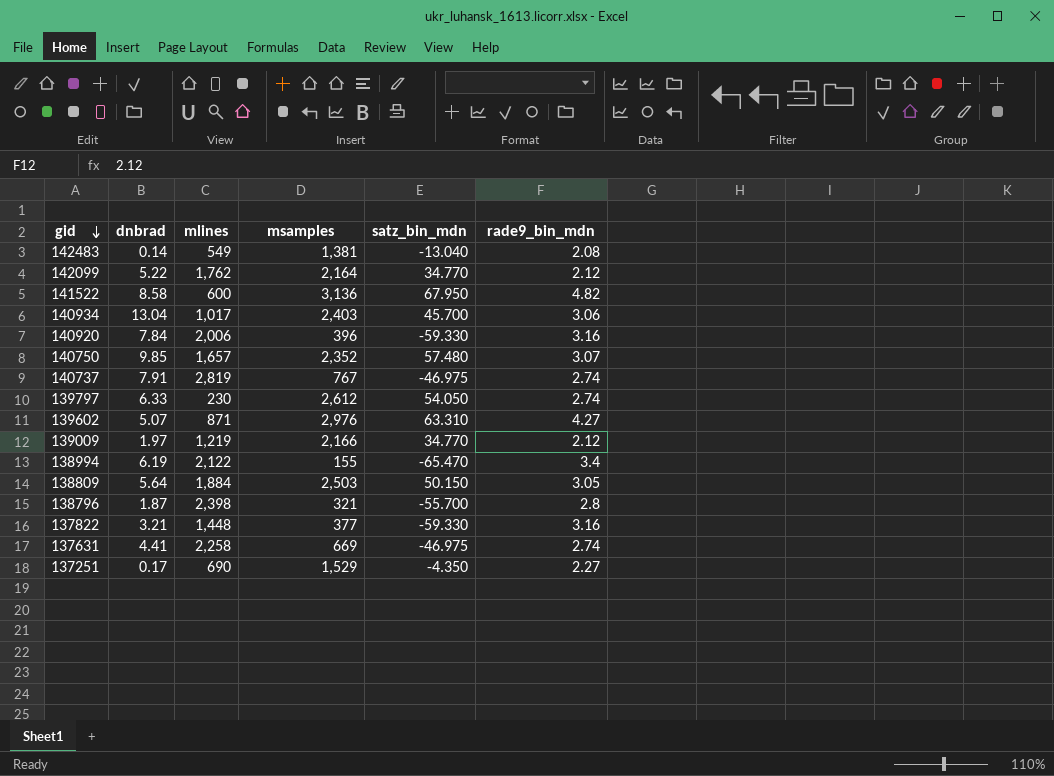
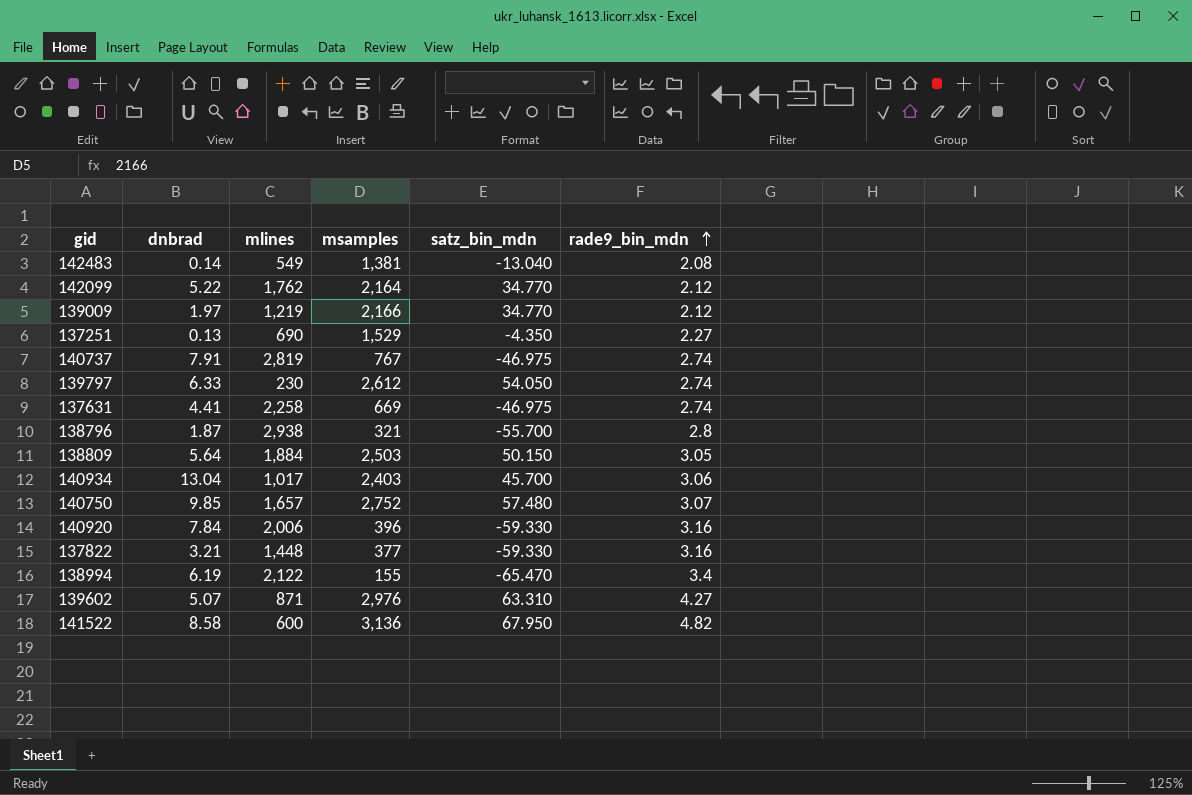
row order: gid descending -> rade9_bin_mdn ascending
137251 | dnbrad: 0.17 -> 0.13
138796 | mlines: 2,398 -> 2,938
140750 | msamples: 2,352 -> 2,752

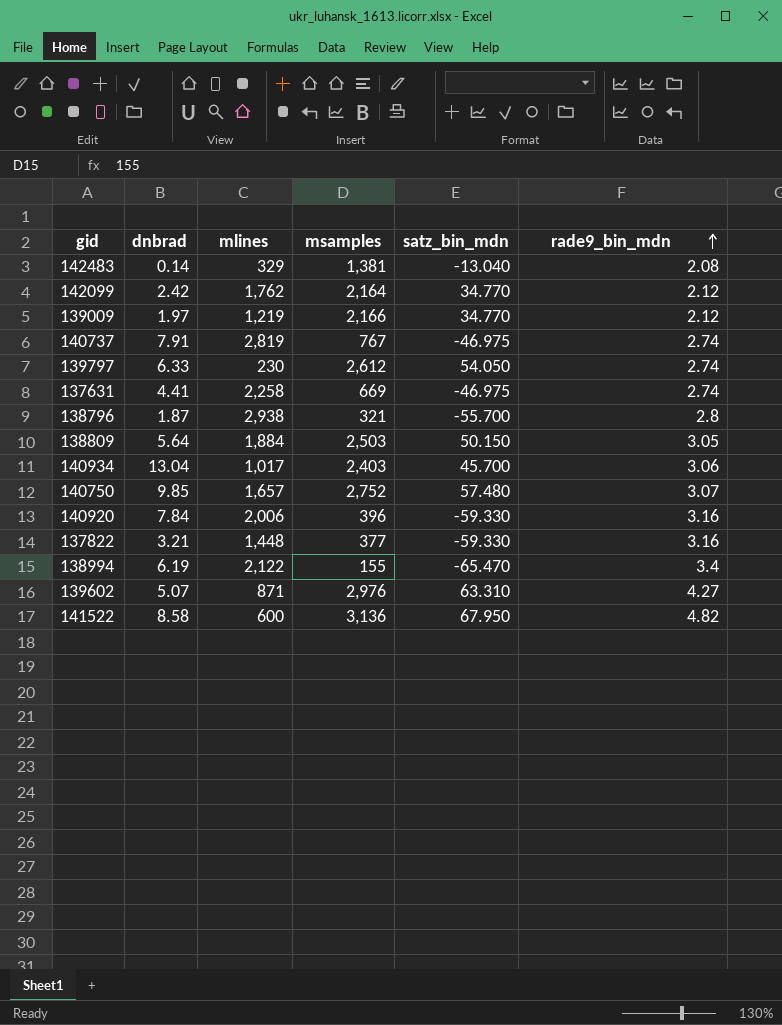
row 137251: 0.13 | 690 | 1,529 | -4.350 | 2.27 -> none
142483 | mlines: 549 -> 329
142099 | dnbrad: 5.22 -> 2.42

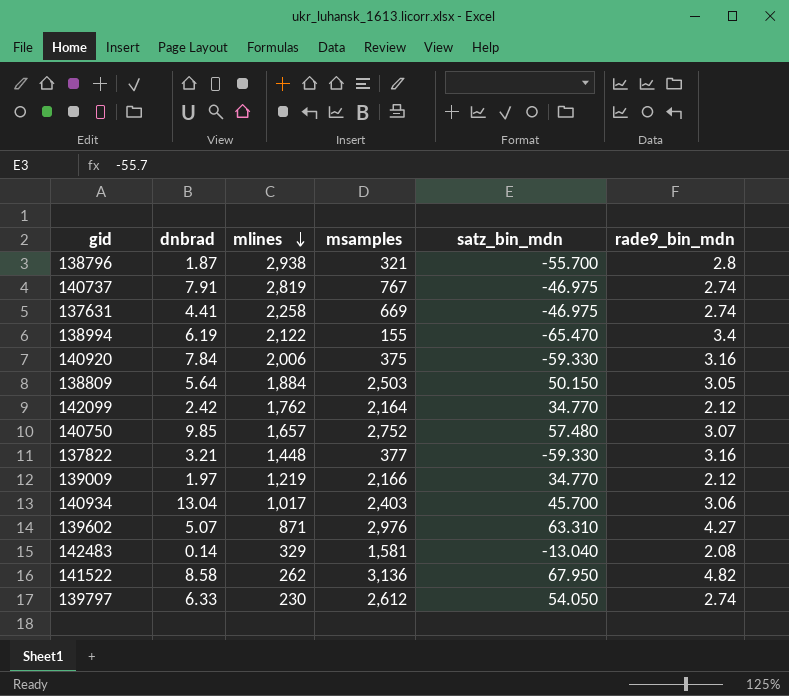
row order: rade9_bin_mdn ascending -> mlines descending
140920 | msamples: 396 -> 375
142483 | msamples: 1,381 -> 1,581
141522 | mlines: 600 -> 262

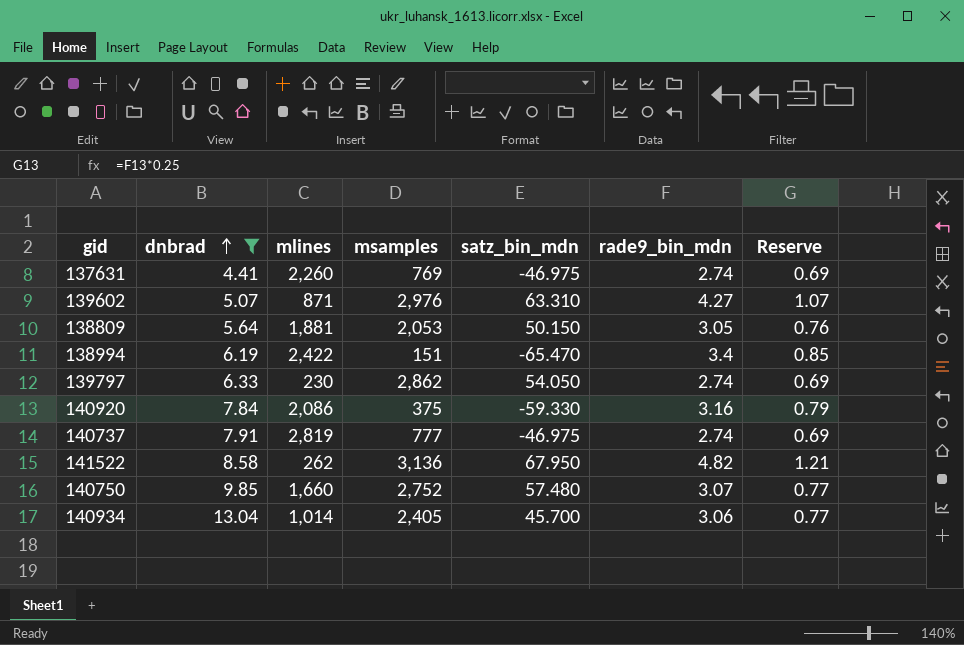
filter: none -> dnbrad >= 4.41
row order: mlines descending -> dnbrad ascending
column Reserve | formula: none -> [rade9_bin_mdn] * 0.25
137631 | mlines: 2,258 -> 2,260
137631 | msamples: 669 -> 769
138809 | mlines: 1,884 -> 1,881
138809 | msamples: 2,503 -> 2,053
138994 | mlines: 2,122 -> 2,422
138994 | msamples: 155 -> 151
139797 | msamples: 2,612 -> 2,862
140920 | mlines: 2,006 -> 2,086
140737 | msamples: 767 -> 777
140750 | mlines: 1,657 -> 1,660
140934 | mlines: 1,017 -> 1,014
140934 | msamples: 2,403 -> 2,405

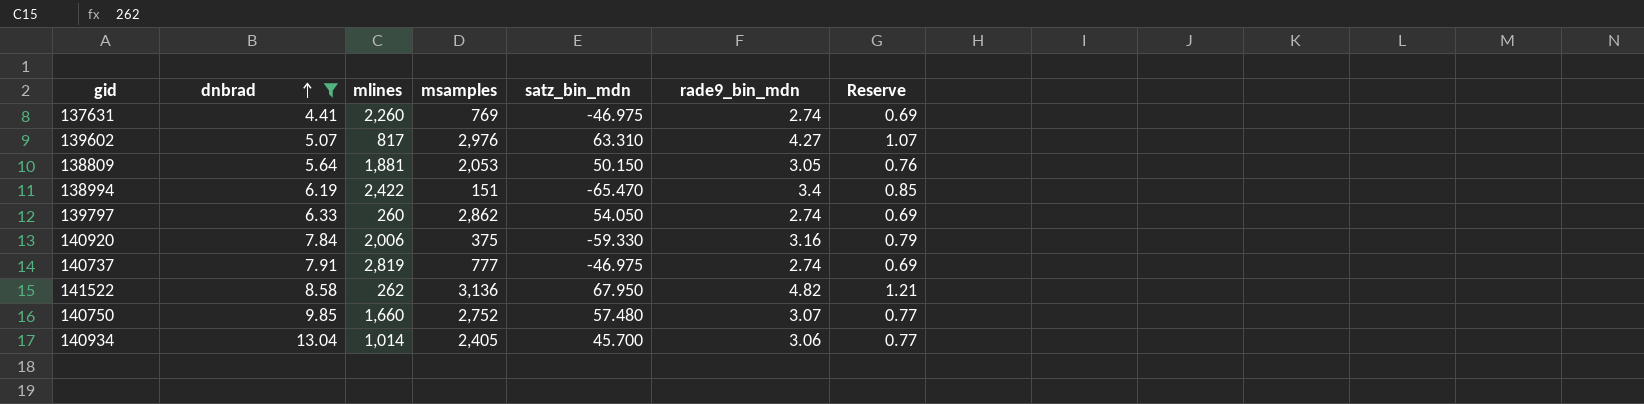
139602 | mlines: 871 -> 817
139797 | mlines: 230 -> 260
140920 | mlines: 2,086 -> 2,006

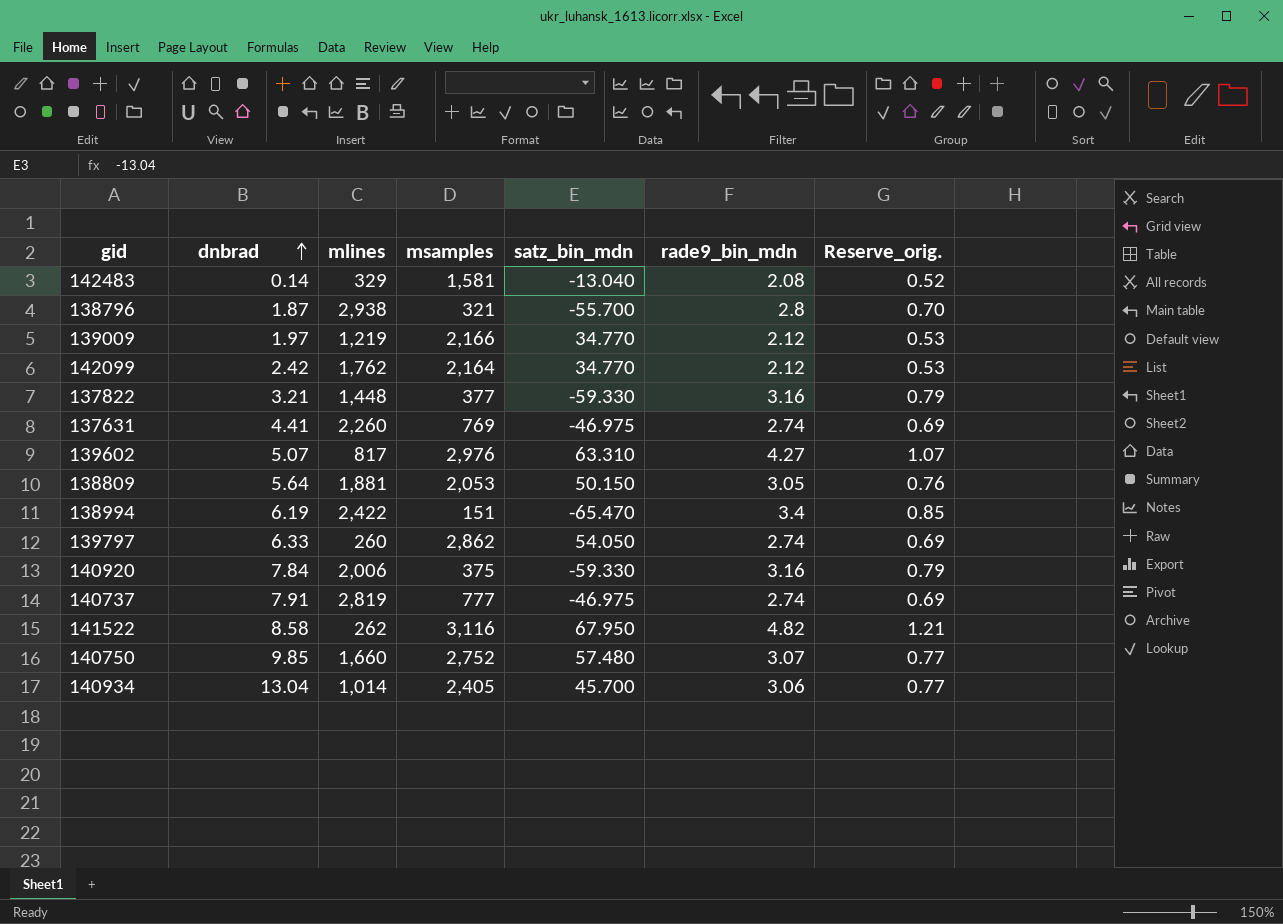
filter: dnbrad >= 4.41 -> none
column name: Reserve -> Reserve_orig.
141522 | msamples: 3,136 -> 3,116

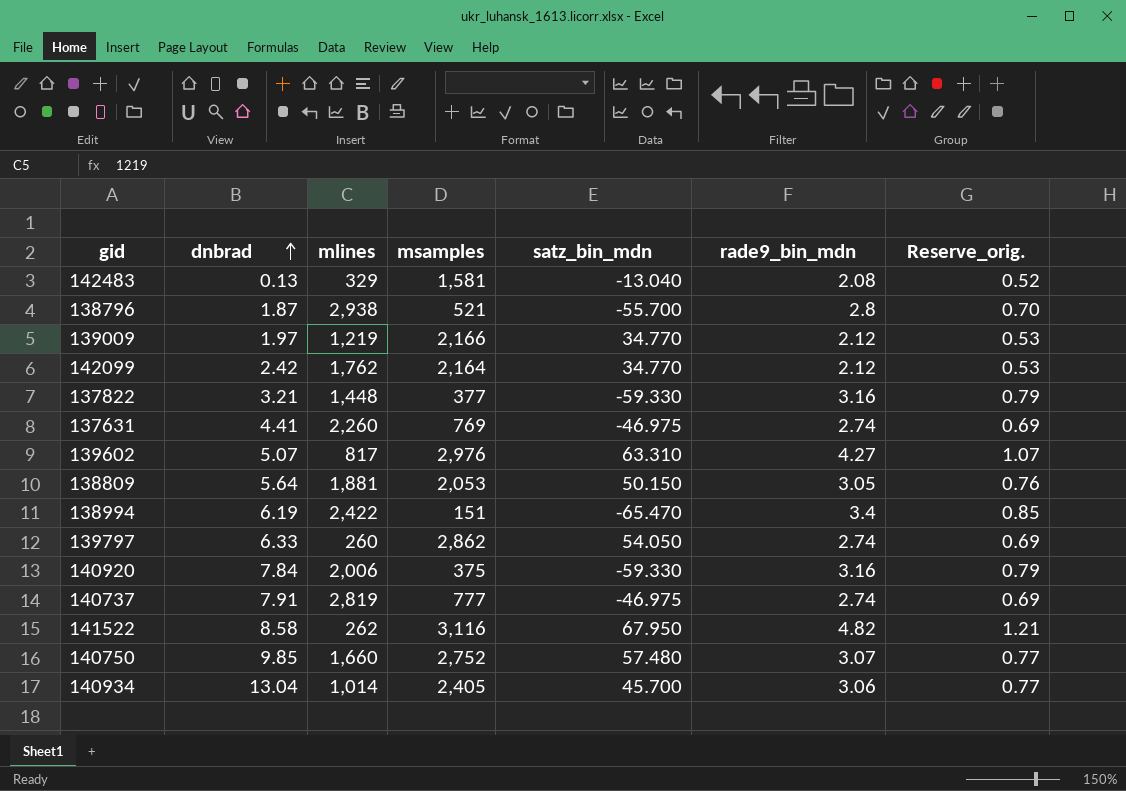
142483 | dnbrad: 0.14 -> 0.13
138796 | msamples: 321 -> 521

